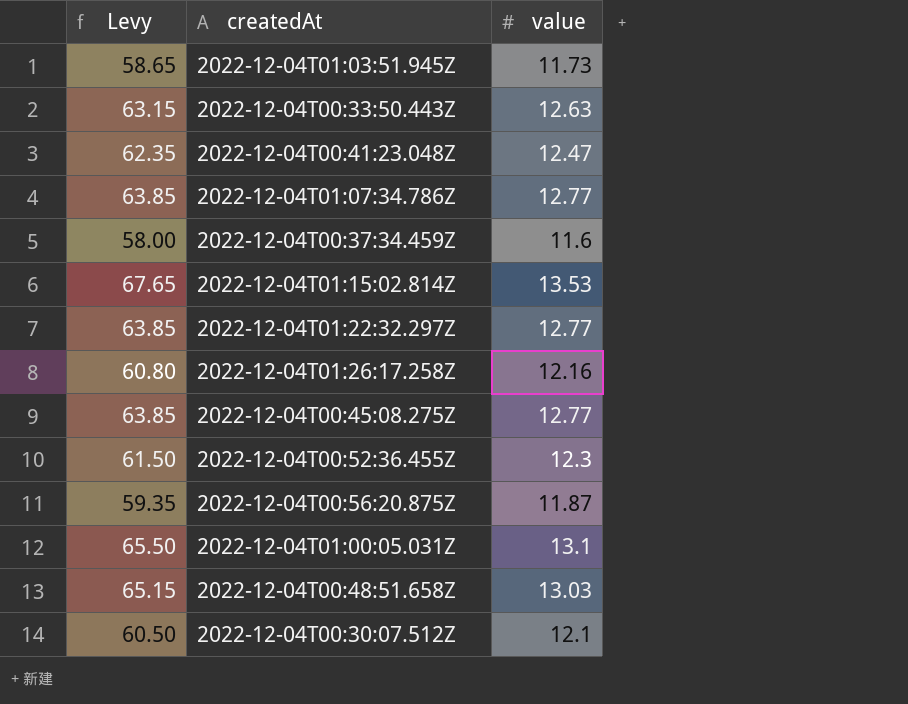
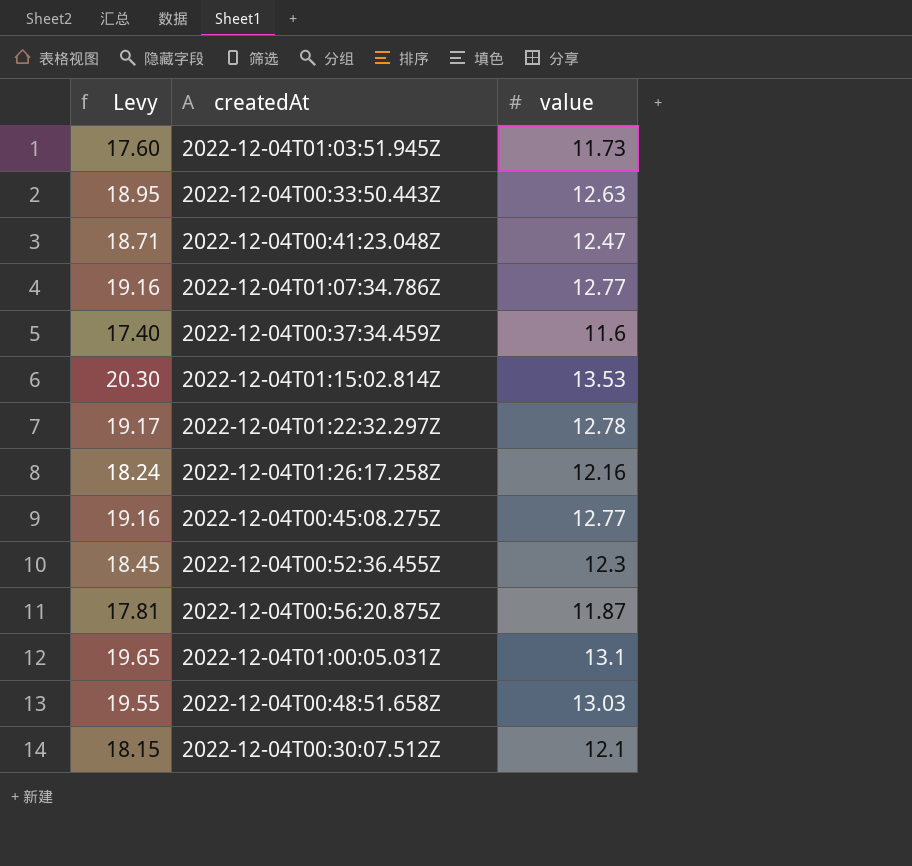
column Levy | formula: [value] * 5 -> [value] * 1.5
2022-12-04T01:22:32.297Z | value: 12.77 -> 12.78

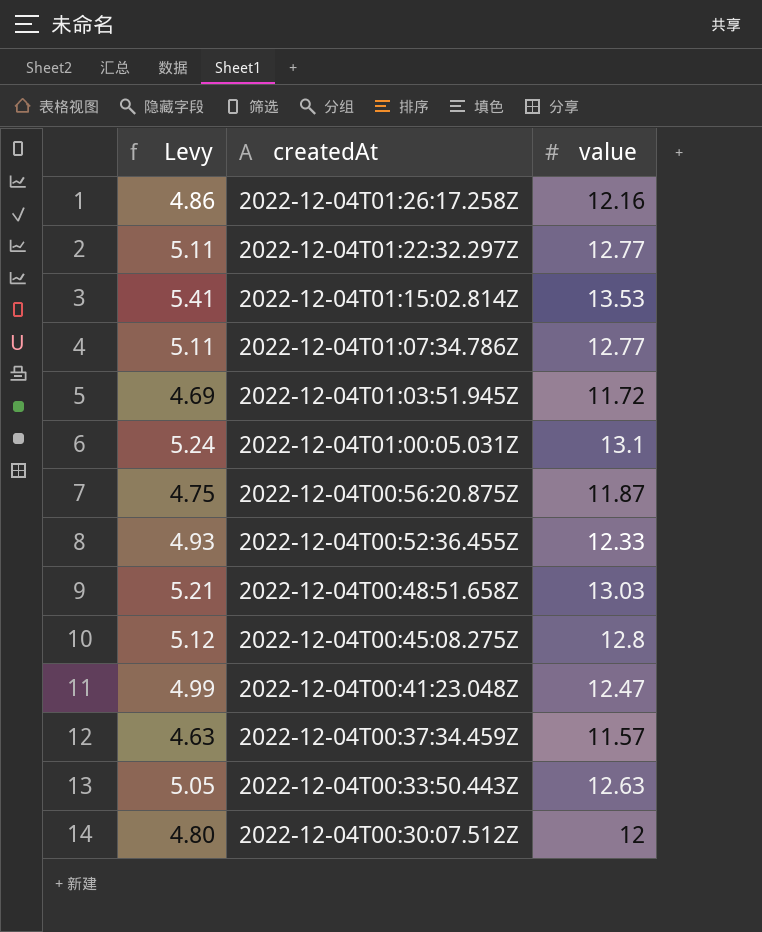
row order: none -> createdAt descending
column Levy | formula: [value] * 1.5 -> [value] * 0.4
2022-12-04T01:22:32.297Z | value: 12.78 -> 12.77
2022-12-04T01:03:51.945Z | value: 11.73 -> 11.72
2022-12-04T00:52:36.455Z | value: 12.3 -> 12.33
2022-12-04T00:45:08.275Z | value: 12.77 -> 12.8
2022-12-04T00:37:34.459Z | value: 11.6 -> 11.57
2022-12-04T00:30:07.512Z | value: 12.1 -> 12

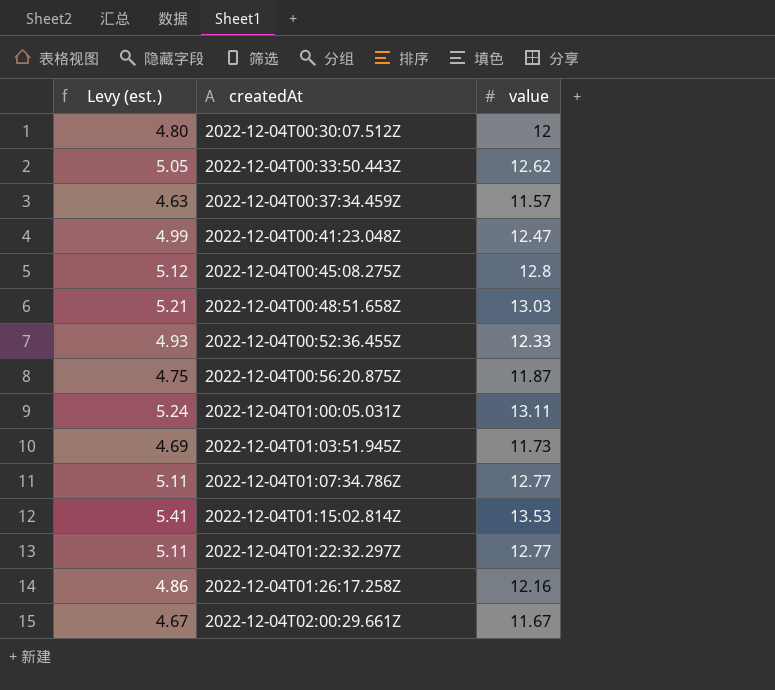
row order: createdAt descending -> createdAt ascending
column name: Levy -> Levy (est.)
2022-12-04T00:33:50.443Z | value: 12.63 -> 12.62
2022-12-04T01:00:05.031Z | value: 13.1 -> 13.11
2022-12-04T01:03:51.945Z | value: 11.72 -> 11.73
row 2022-12-04T02:00:29.661Z: none -> 4.67 | 11.67

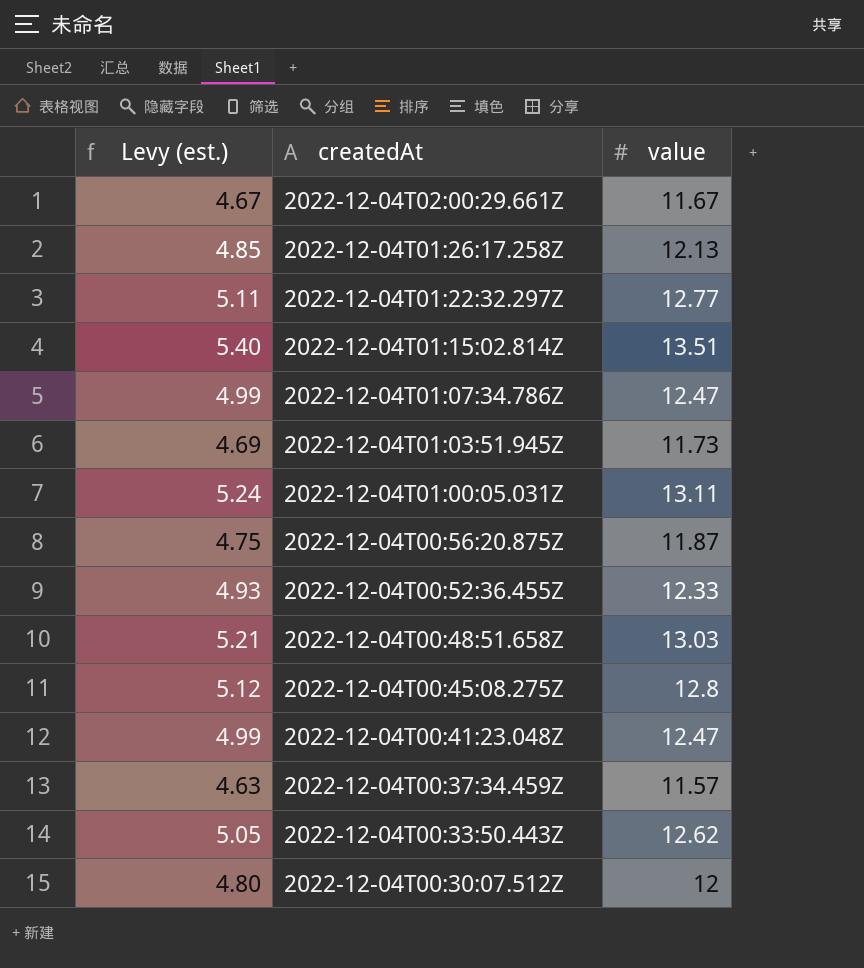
row order: createdAt ascending -> createdAt descending
2022-12-04T01:26:17.258Z | Levy (est.): 4.86 -> 4.85
2022-12-04T01:26:17.258Z | value: 12.16 -> 12.13
2022-12-04T01:15:02.814Z | Levy (est.): 5.41 -> 5.40
2022-12-04T01:15:02.814Z | value: 13.53 -> 13.51
2022-12-04T01:07:34.786Z | Levy (est.): 5.11 -> 4.99
2022-12-04T01:07:34.786Z | value: 12.77 -> 12.47

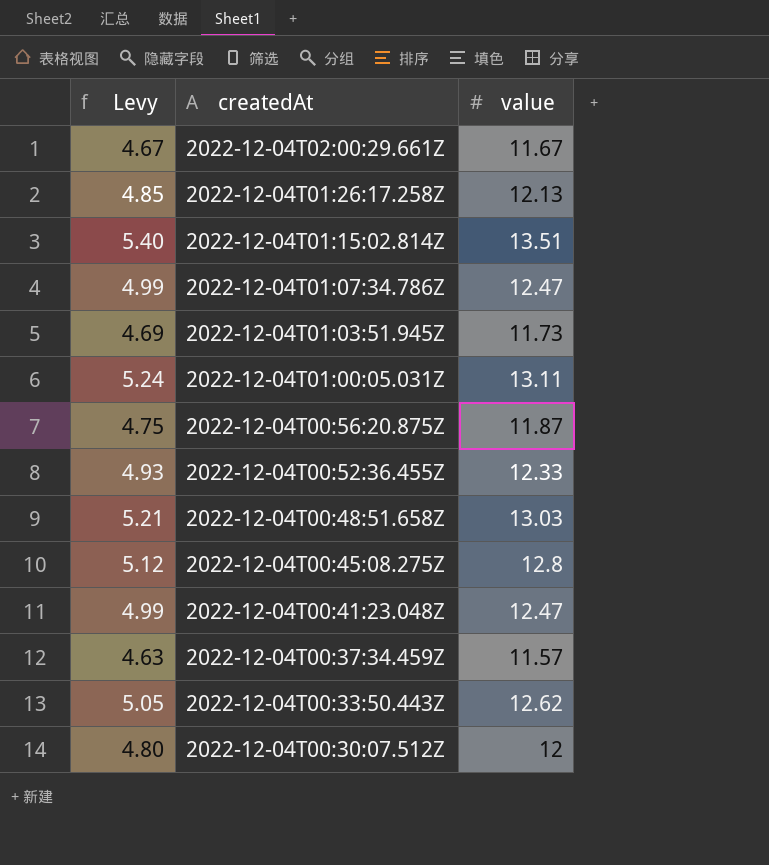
column name: Levy (est.) -> Levy
row 2022-12-04T01:22:32.297Z: 5.11 | 12.77 -> none

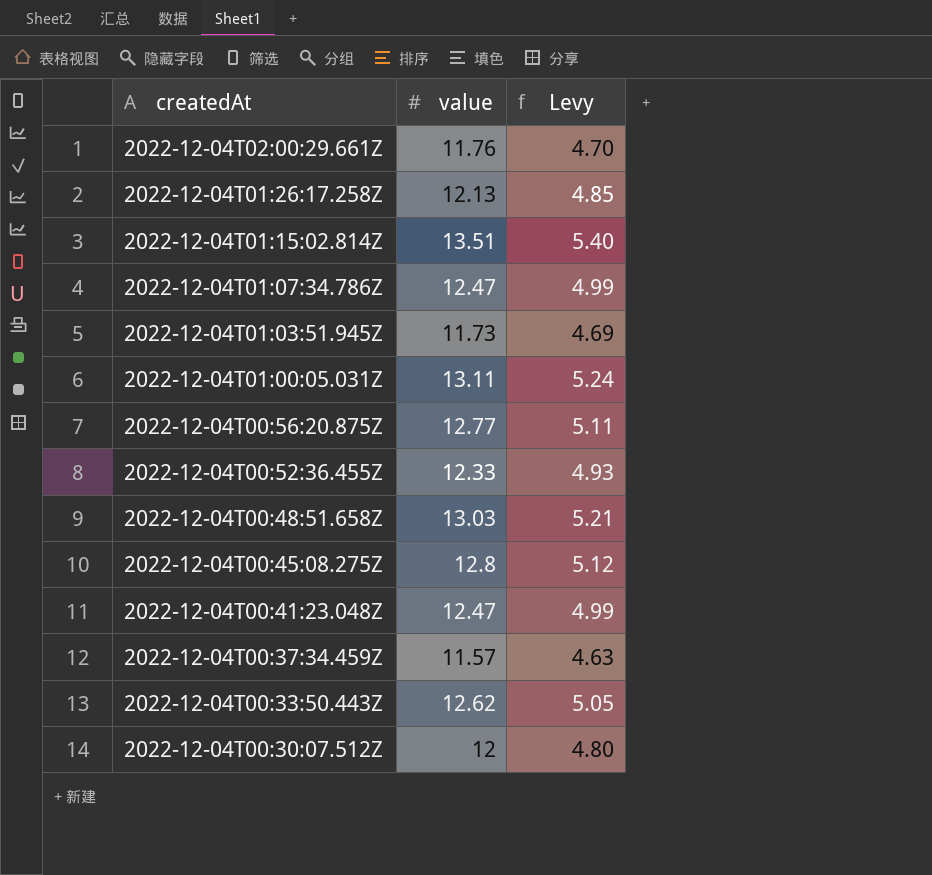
column Levy | position: 1 -> 3
2022-12-04T02:00:29.661Z | value: 11.67 -> 11.76
2022-12-04T02:00:29.661Z | Levy: 4.67 -> 4.70
2022-12-04T00:56:20.875Z | value: 11.87 -> 12.77
2022-12-04T00:56:20.875Z | Levy: 4.75 -> 5.11

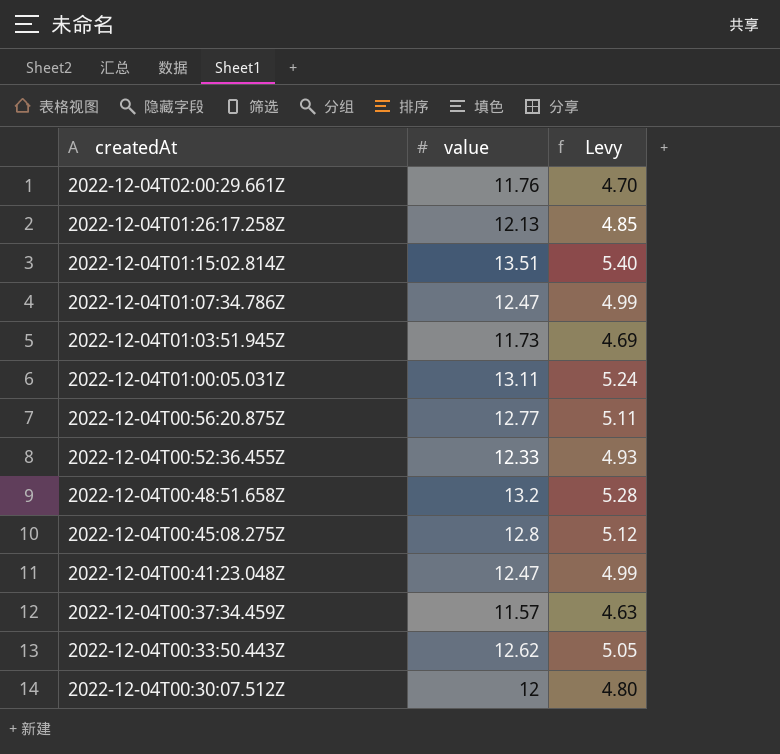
2022-12-04T00:48:51.658Z | value: 13.03 -> 13.2
2022-12-04T00:48:51.658Z | Levy: 5.21 -> 5.28

